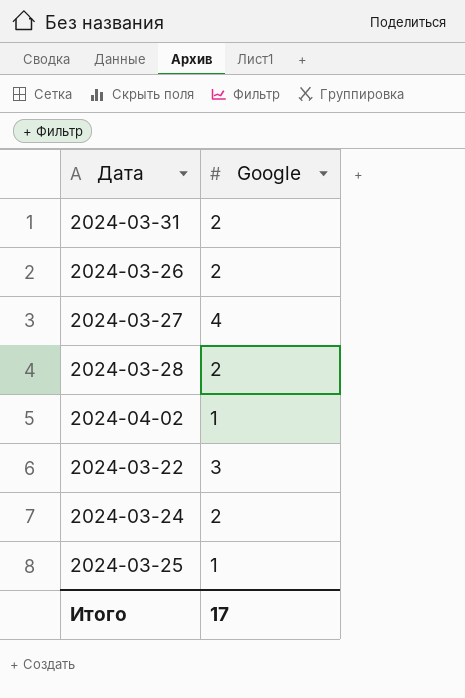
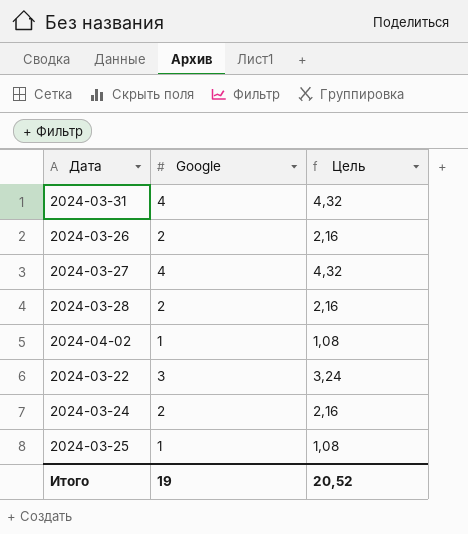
column Цель | formula: none -> [Google] * 1,08
2024-03-31 | Google: 2 -> 4
Итого | Google: 17 -> 19

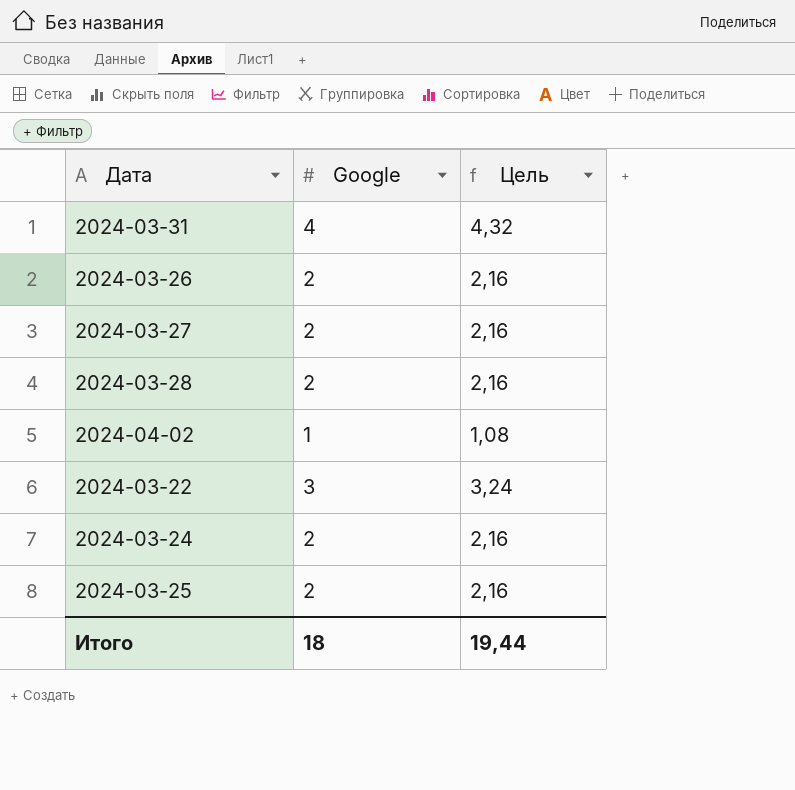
2024-03-27 | Google: 4 -> 2
2024-03-27 | Цель: 4,32 -> 2,16
2024-03-25 | Google: 1 -> 2
2024-03-25 | Цель: 1,08 -> 2,16
Итого | Google: 19 -> 18
Итого | Цель: 20,52 -> 19,44

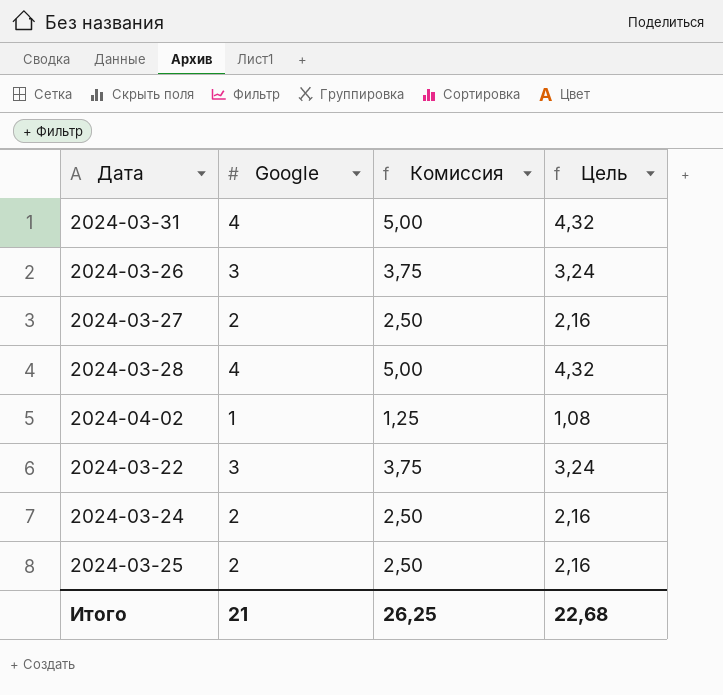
column Комиссия | formula: none -> [Google] * 1,25
2024-03-26 | Google: 2 -> 3
2024-03-26 | Цель: 2,16 -> 3,24
2024-03-28 | Google: 2 -> 4
2024-03-28 | Цель: 2,16 -> 4,32
Итого | Google: 18 -> 21
Итого | Цель: 19,44 -> 22,68

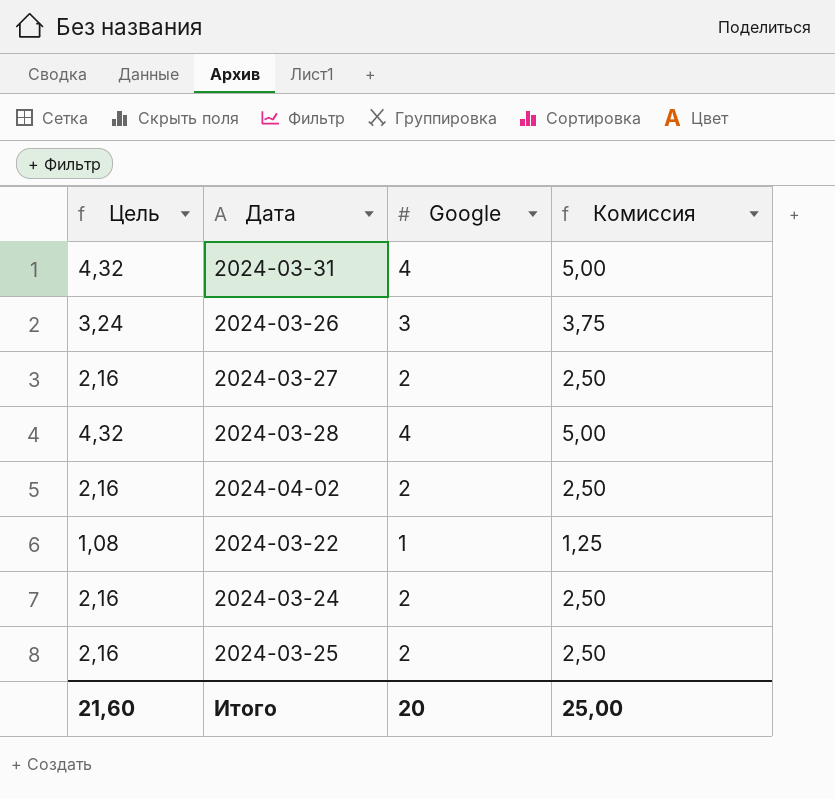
column Цель | position: 4 -> 1
2024-04-02 | Цель: 1,08 -> 2,16
2024-04-02 | Google: 1 -> 2
2024-04-02 | Комиссия: 1,25 -> 2,50
2024-03-22 | Цель: 3,24 -> 1,08
2024-03-22 | Google: 3 -> 1
2024-03-22 | Комиссия: 3,75 -> 1,25
Итого | Цель: 22,68 -> 21,60
Итого | Google: 21 -> 20
Итого | Комиссия: 26,25 -> 25,00

